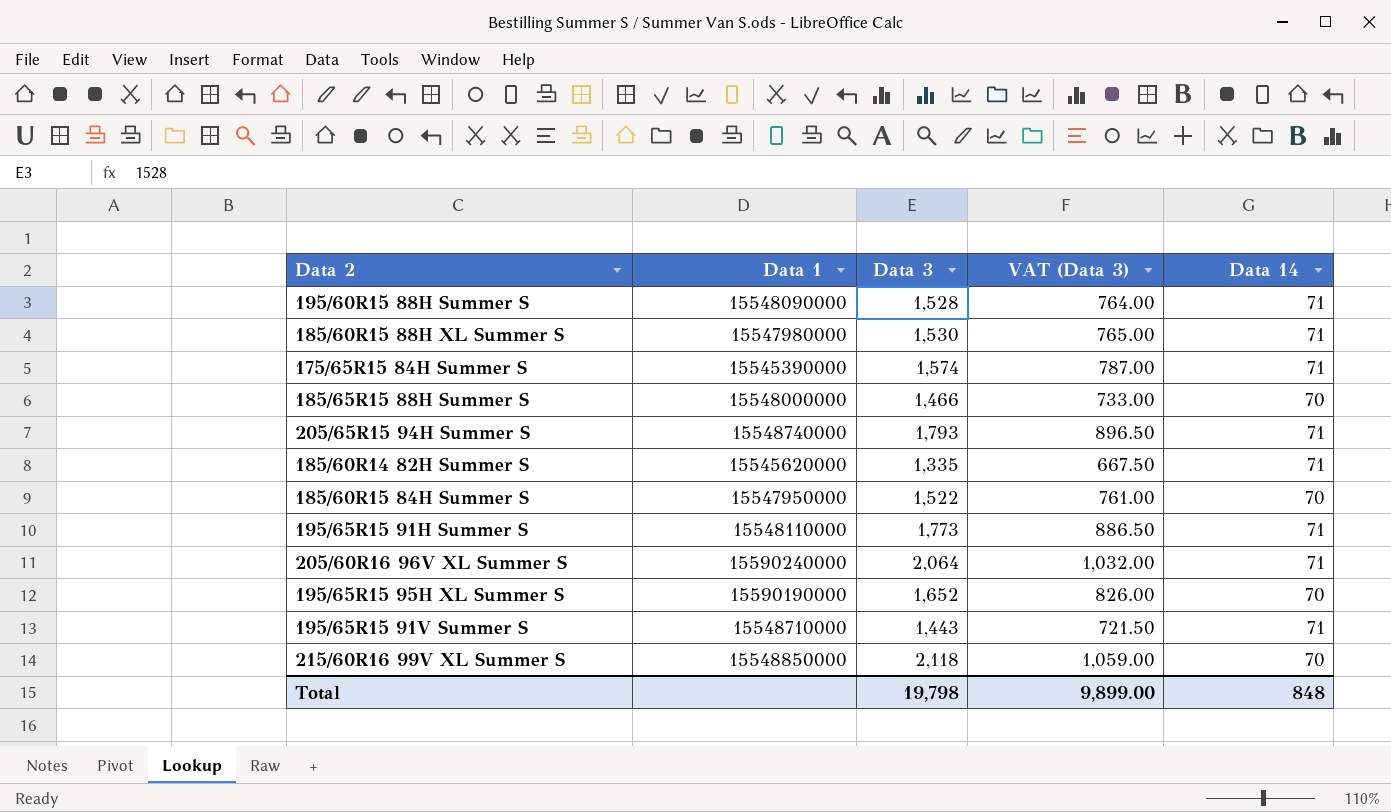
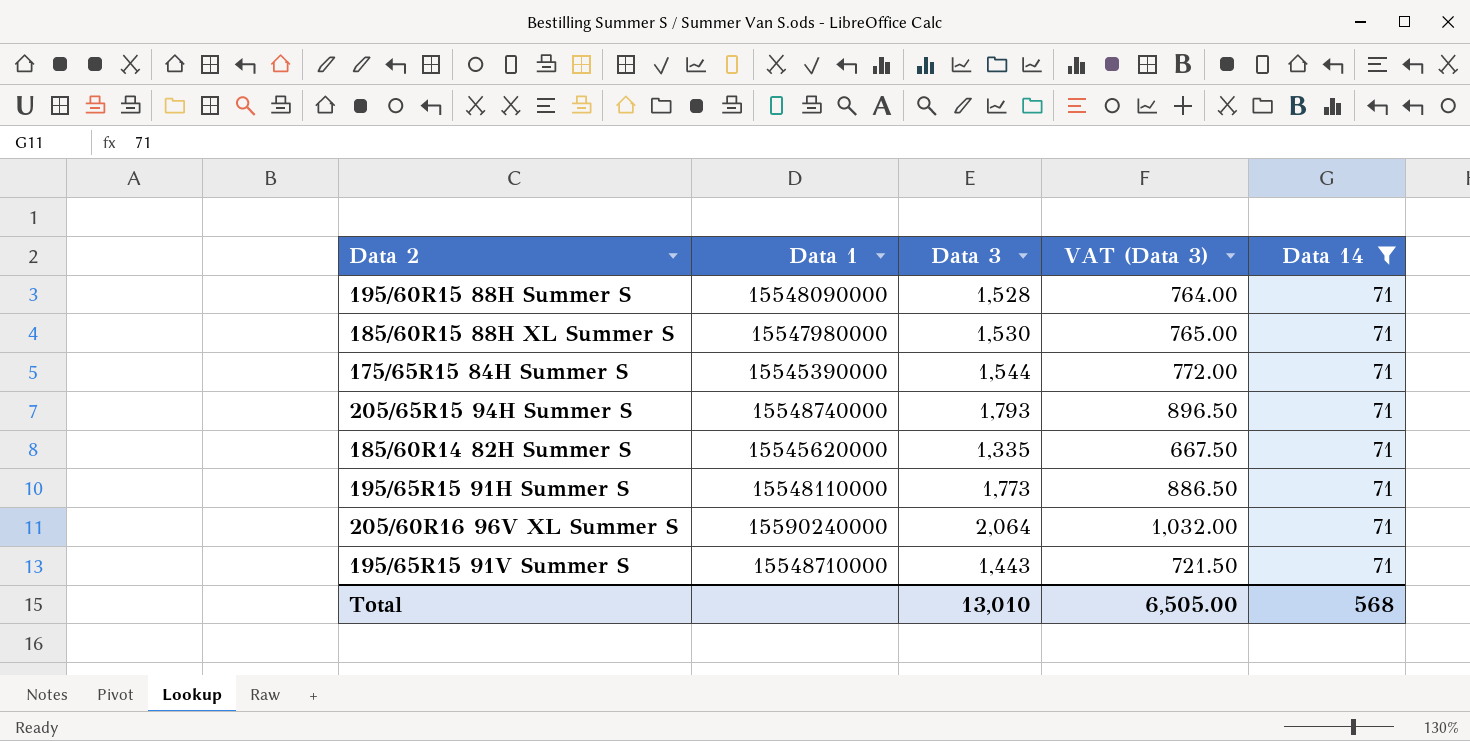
filter: none -> Data 14 = 71
175/65R15 84H Summer S | Data 3: 1,574 -> 1,544
175/65R15 84H Summer S | VAT (Data 3): 787.00 -> 772.00
Total | Data 3: 19,798 -> 13,010
Total | VAT (Data 3): 9,899.00 -> 6,505.00
Total | Data 14: 848 -> 568

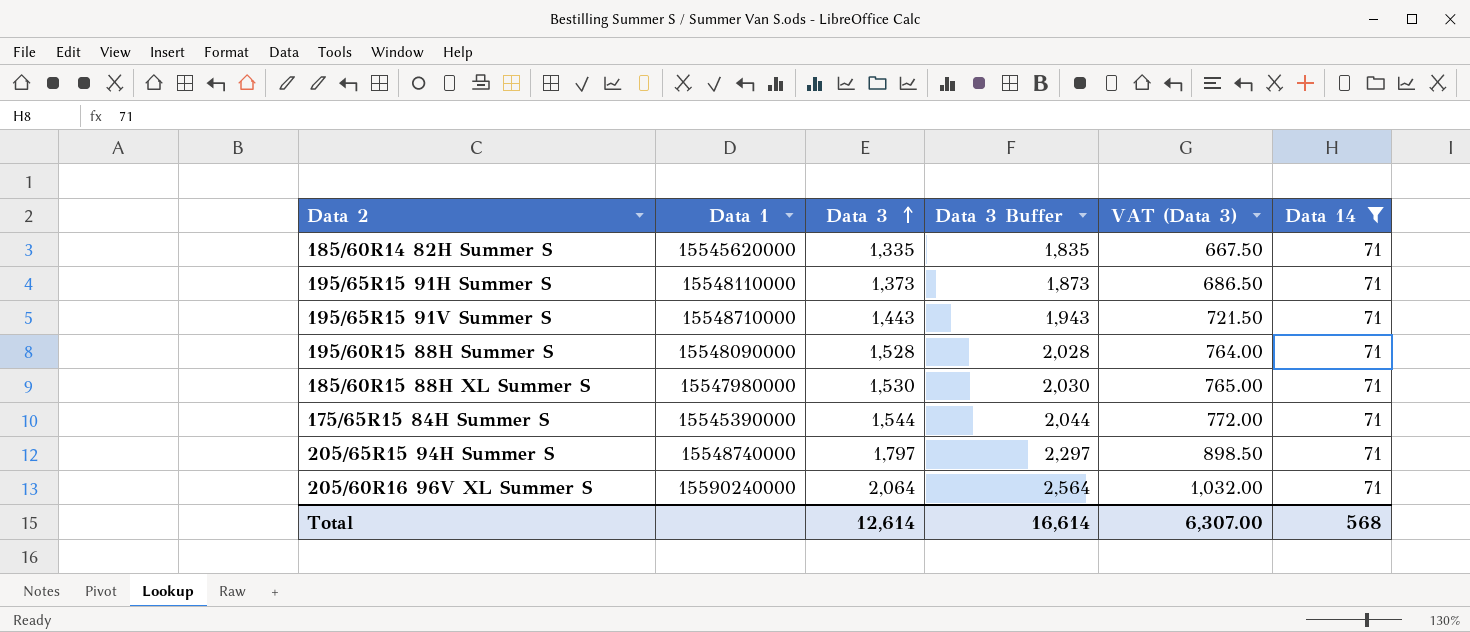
row order: none -> Data 3 ascending
column Data 3 Buffer | formula: none -> [Data 3] + 500
195/65R15 91H Summer S | Data 3: 1,773 -> 1,373
195/65R15 91H Summer S | VAT (Data 3): 886.50 -> 686.50
205/65R15 94H Summer S | Data 3: 1,793 -> 1,797
205/65R15 94H Summer S | VAT (Data 3): 896.50 -> 898.50
Total | Data 3: 13,010 -> 12,614
Total | VAT (Data 3): 6,505.00 -> 6,307.00

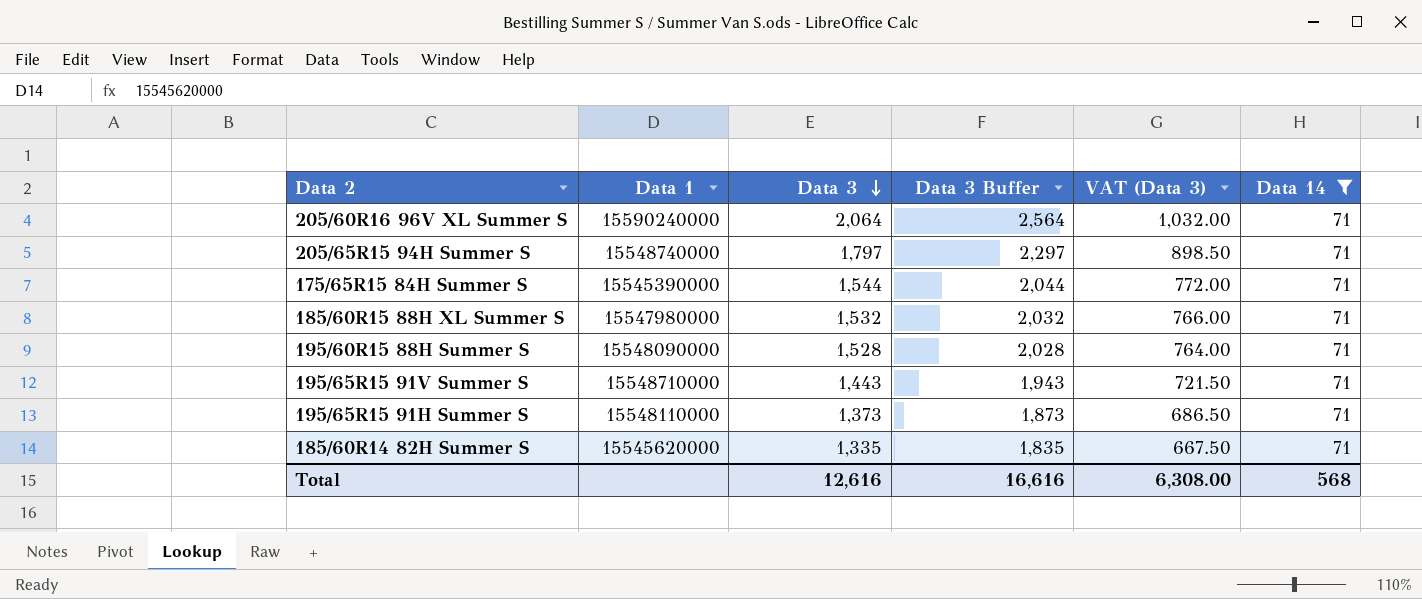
row order: Data 3 ascending -> Data 3 descending
185/60R15 88H XL Summer S | Data 3: 1,530 -> 1,532
185/60R15 88H XL Summer S | Data 3 Buffer: 2,030 -> 2,032
185/60R15 88H XL Summer S | VAT (Data 3): 765.00 -> 766.00
Total | Data 3: 12,614 -> 12,616
Total | Data 3 Buffer: 16,614 -> 16,616
Total | VAT (Data 3): 6,307.00 -> 6,308.00

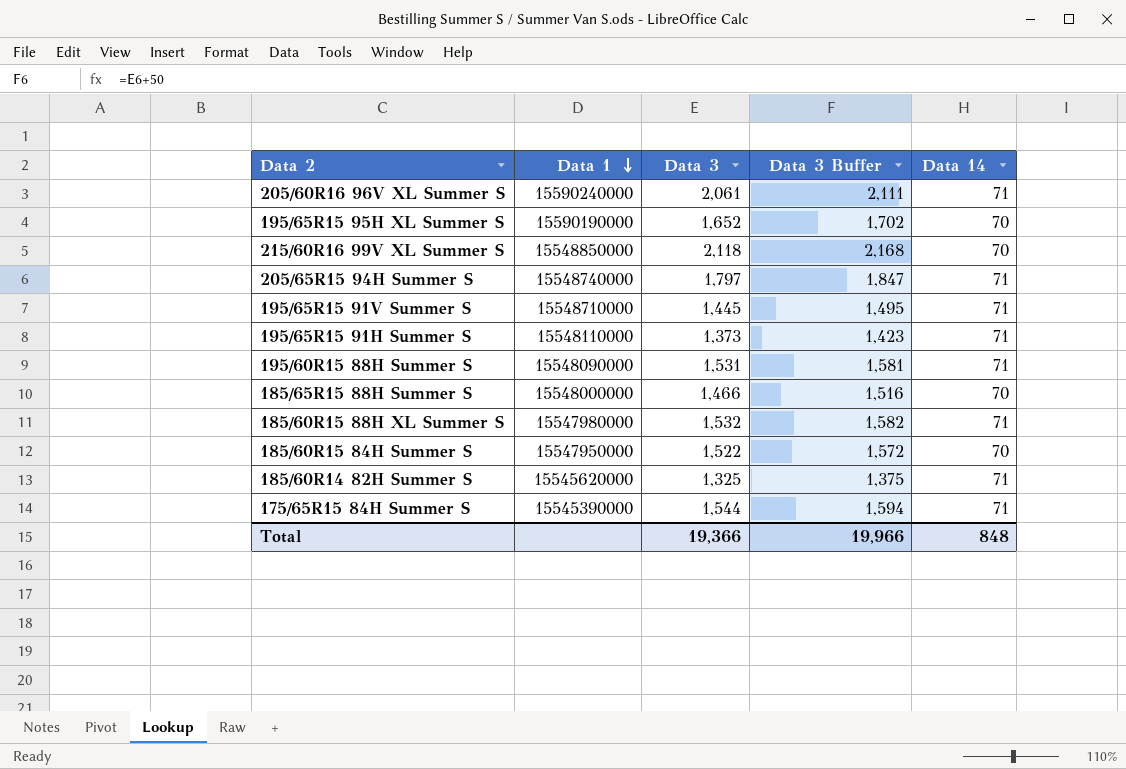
filter: Data 14 = 71 -> none
row order: Data 3 descending -> Data 1 descending
column VAT (Data 3) | formula: [Data 3] * 0.5 -> none
column Data 3 Buffer | formula: [Data 3] + 500 -> [Data 3] + 50
205/60R16 96V XL Summer S | Data 3: 2,064 -> 2,061
195/65R15 91V Summer S | Data 3: 1,443 -> 1,445
195/60R15 88H Summer S | Data 3: 1,528 -> 1,531
185/60R14 82H Summer S | Data 3: 1,335 -> 1,325
Total | Data 3: 12,616 -> 19,366
Total | Data 3 Buffer: 16,616 -> 19,966
Total | Data 14: 568 -> 848

